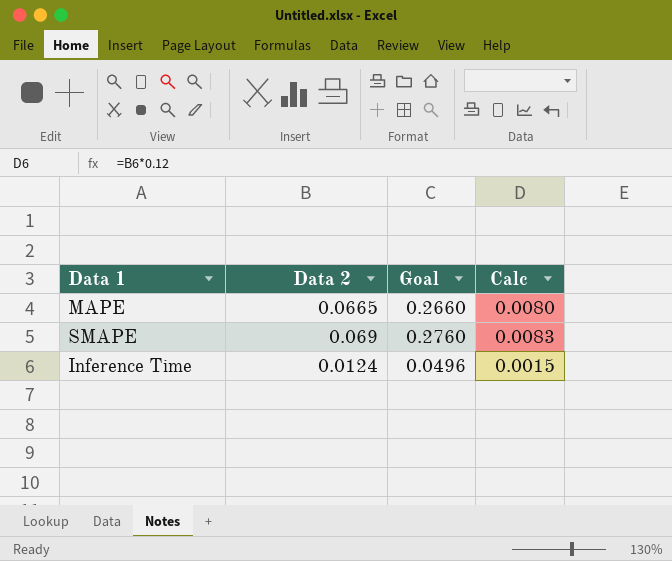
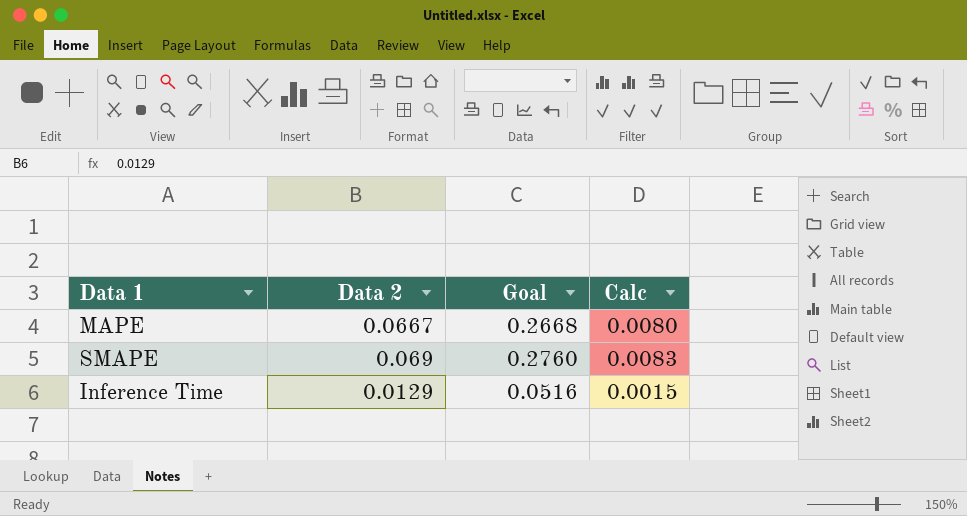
MAPE | Data 2: 0.0665 -> 0.0667
MAPE | Goal: 0.2660 -> 0.2668
Inference Time | Data 2: 0.0124 -> 0.0129
Inference Time | Goal: 0.0496 -> 0.0516

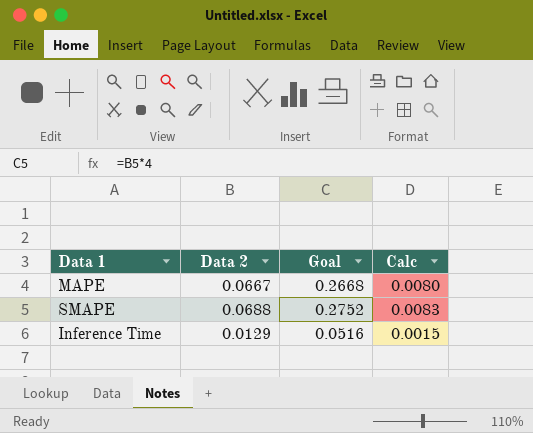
SMAPE | Data 2: 0.069 -> 0.0688
SMAPE | Goal: 0.2760 -> 0.2752

